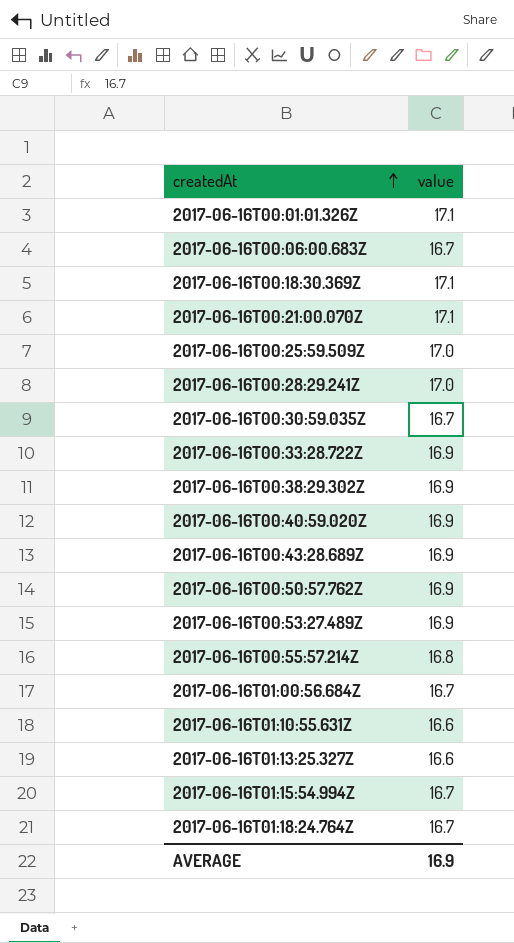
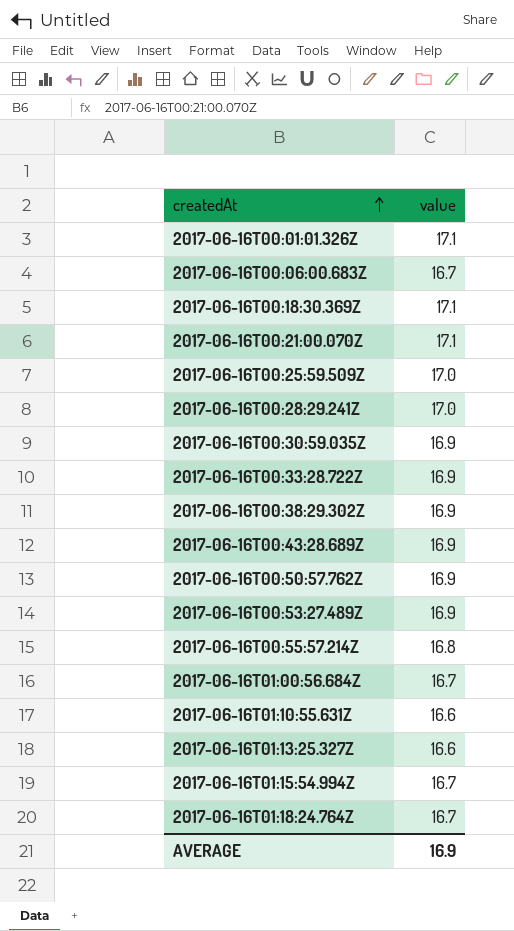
row 2017-06-16T00:40:59.020Z: 16.9 -> none
2017-06-16T00:30:59.035Z | value: 16.7 -> 16.9

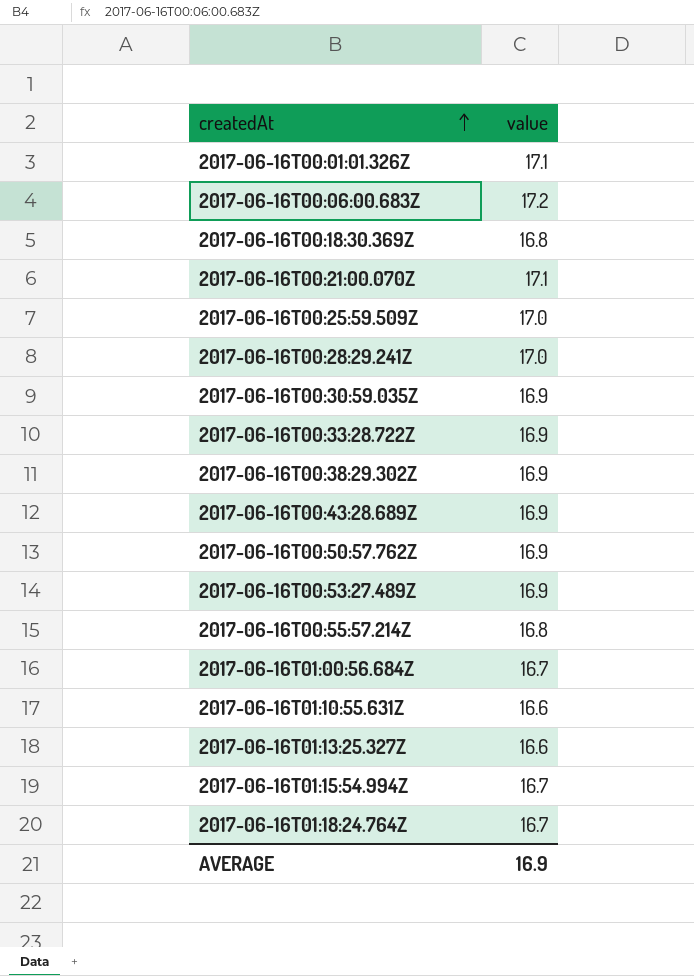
2017-06-16T00:06:00.683Z | value: 16.7 -> 17.2
2017-06-16T00:18:30.369Z | value: 17.1 -> 16.8

